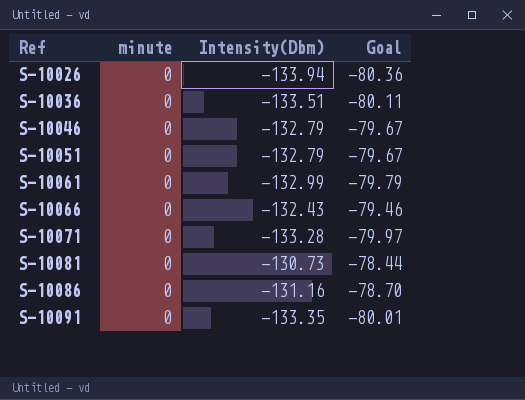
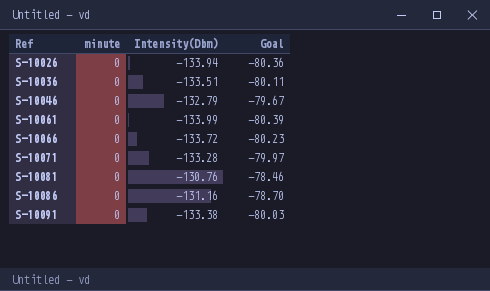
row S-10051: 0 | -132.79 | -79.67 -> none
S-10061 | Intensity(Dbm): -132.99 -> -133.99
S-10061 | Goal: -79.79 -> -80.39
S-10066 | Intensity(Dbm): -132.43 -> -133.72
S-10066 | Goal: -79.46 -> -80.23
S-10081 | Intensity(Dbm): -130.73 -> -130.76
S-10081 | Goal: -78.44 -> -78.46
S-10091 | Intensity(Dbm): -133.35 -> -133.38
S-10091 | Goal: -80.01 -> -80.03

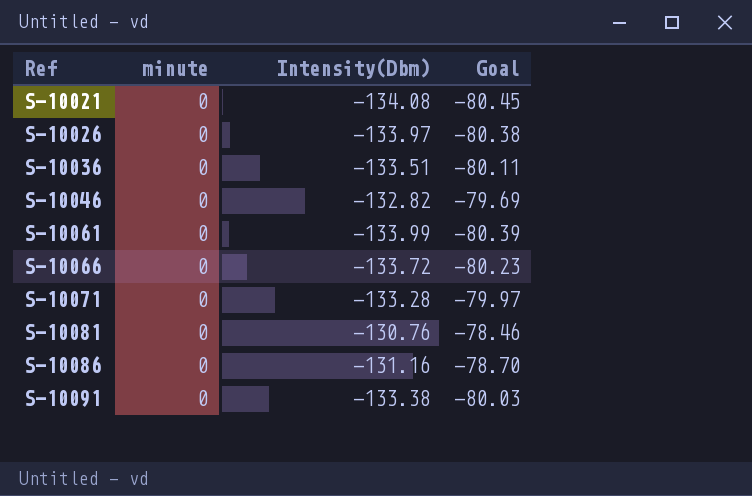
row S-10021: none -> 0 | -134.08 | -80.45
S-10026 | Intensity(Dbm): -133.94 -> -133.97
S-10026 | Goal: -80.36 -> -80.38
S-10046 | Intensity(Dbm): -132.79 -> -132.82
S-10046 | Goal: -79.67 -> -79.69

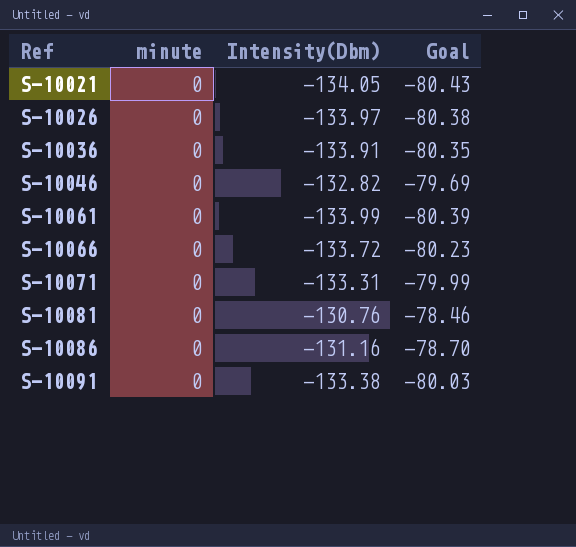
S-10021 | Intensity(Dbm): -134.08 -> -134.05
S-10021 | Goal: -80.45 -> -80.43
S-10036 | Intensity(Dbm): -133.51 -> -133.91
S-10036 | Goal: -80.11 -> -80.35
S-10071 | Intensity(Dbm): -133.28 -> -133.31
S-10071 | Goal: -79.97 -> -79.99

